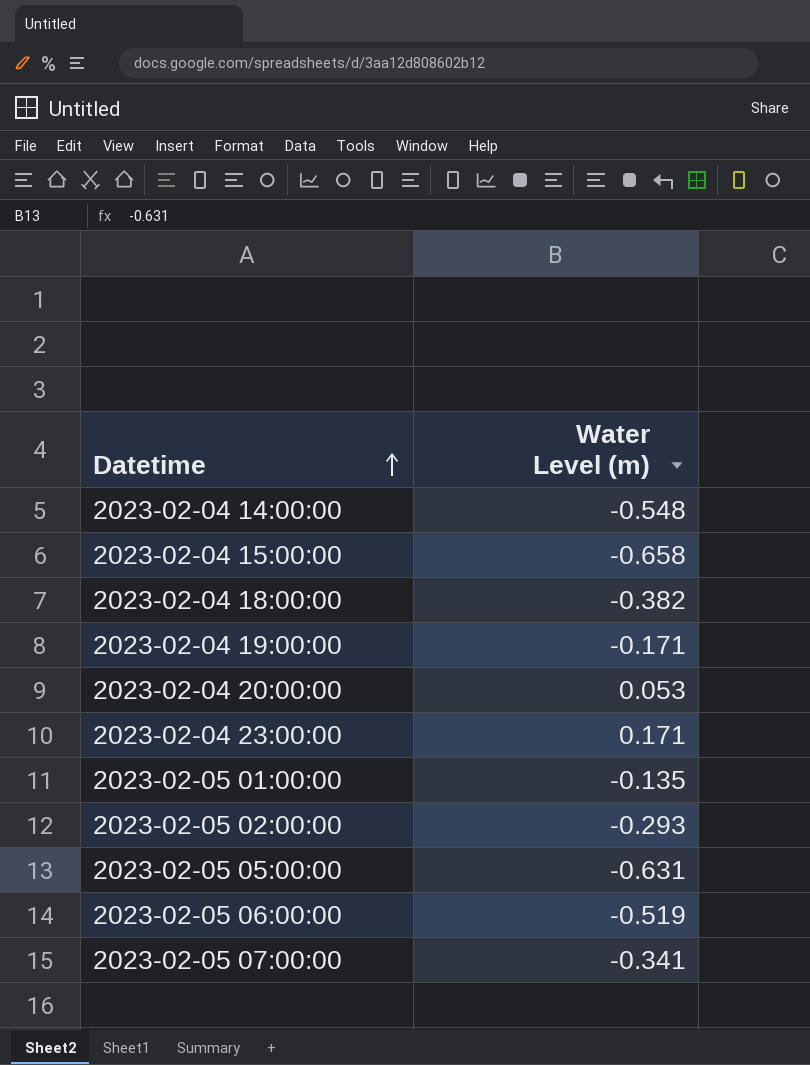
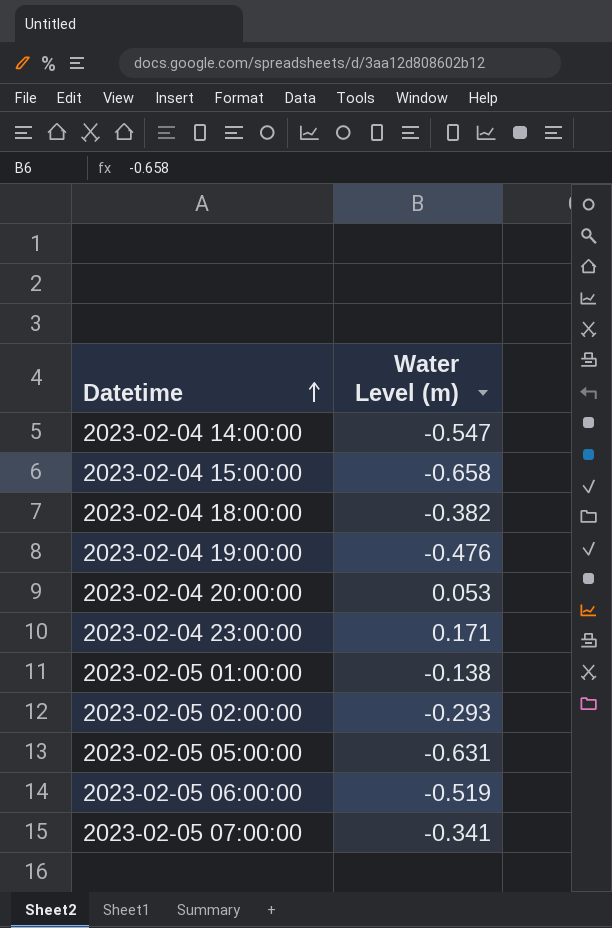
2023-02-04 14:00:00 | Water Level (m): -0.548 -> -0.547
2023-02-04 19:00:00 | Water Level (m): -0.171 -> -0.476
2023-02-05 01:00:00 | Water Level (m): -0.135 -> -0.138

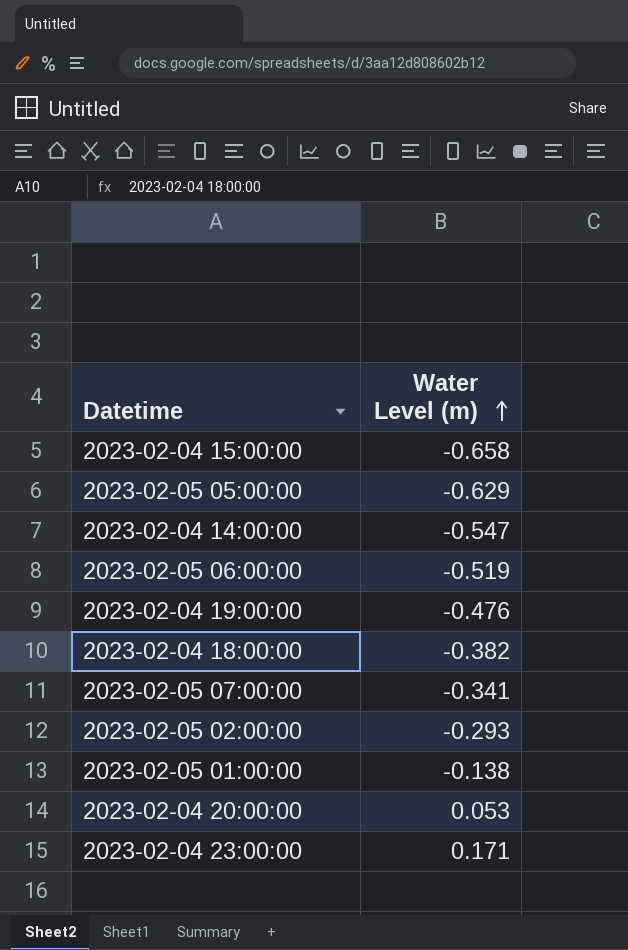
row order: Datetime ascending -> Water Level (m) ascending
2023-02-05 05:00:00 | Water Level (m): -0.631 -> -0.629

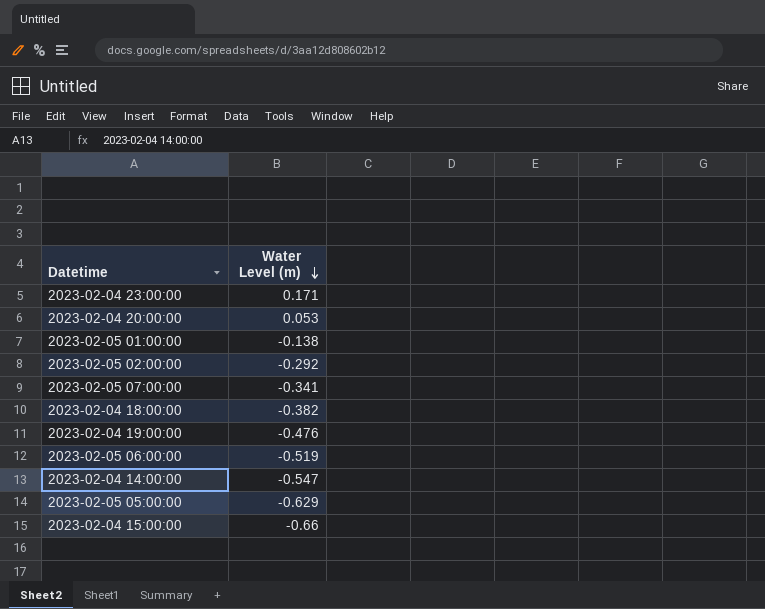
row order: Water Level (m) ascending -> Water Level (m) descending
2023-02-05 02:00:00 | Water Level (m): -0.293 -> -0.292
2023-02-04 15:00:00 | Water Level (m): -0.658 -> -0.66

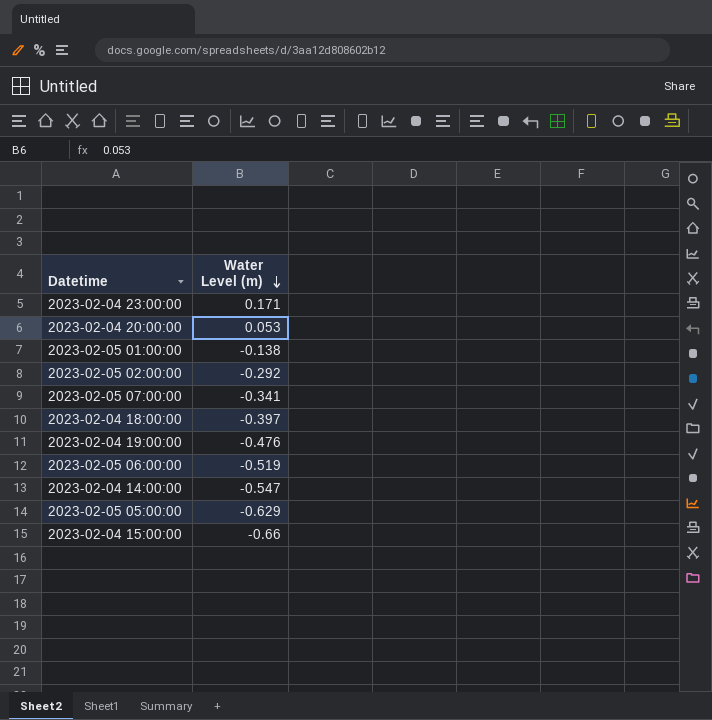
2023-02-04 18:00:00 | Water Level (m): -0.382 -> -0.397

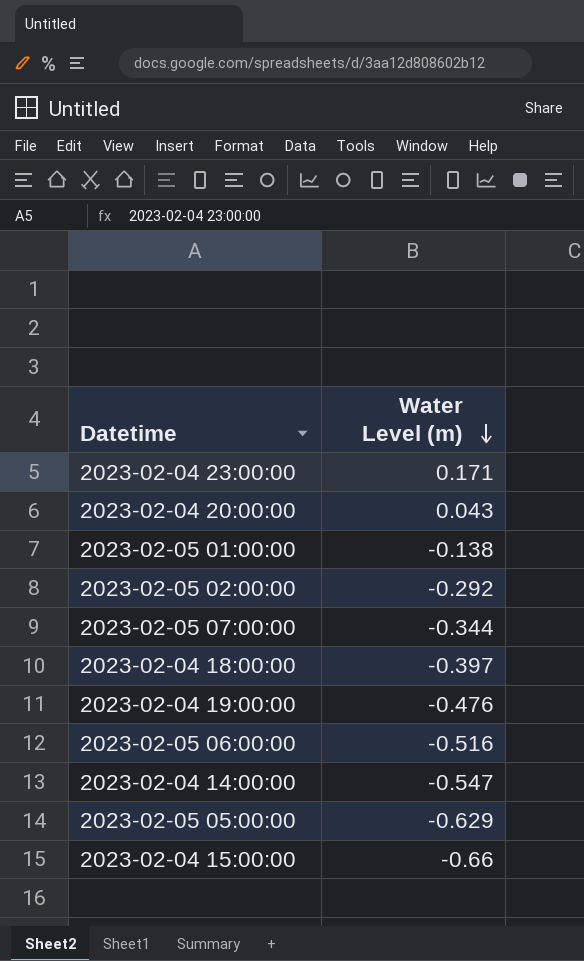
2023-02-04 20:00:00 | Water Level (m): 0.053 -> 0.043
2023-02-05 07:00:00 | Water Level (m): -0.341 -> -0.344
2023-02-05 06:00:00 | Water Level (m): -0.519 -> -0.516

